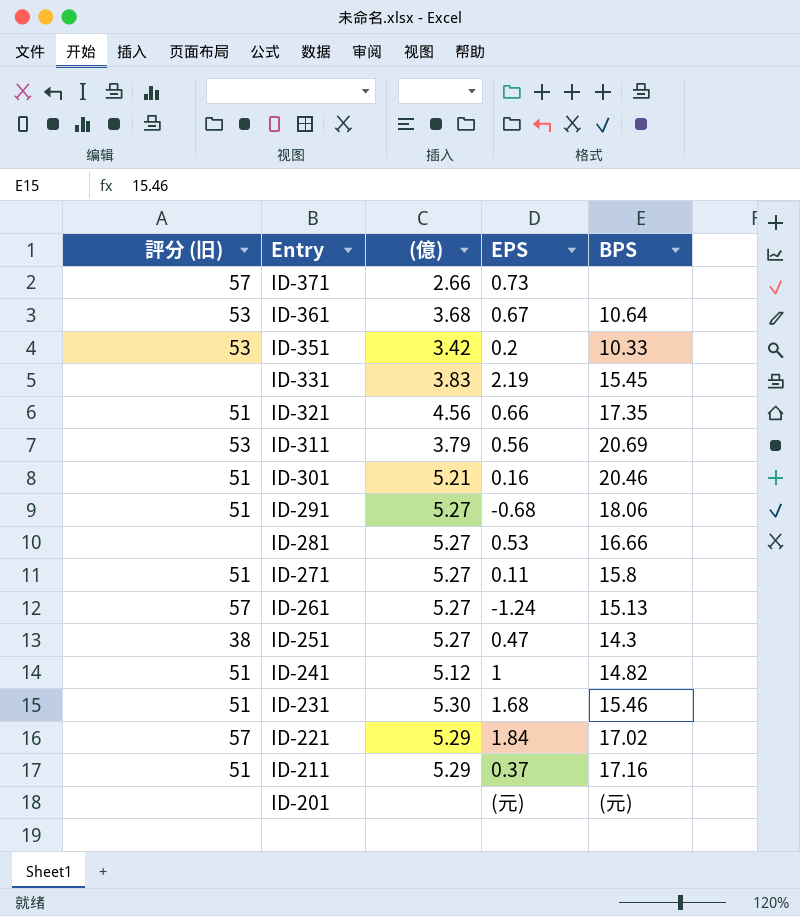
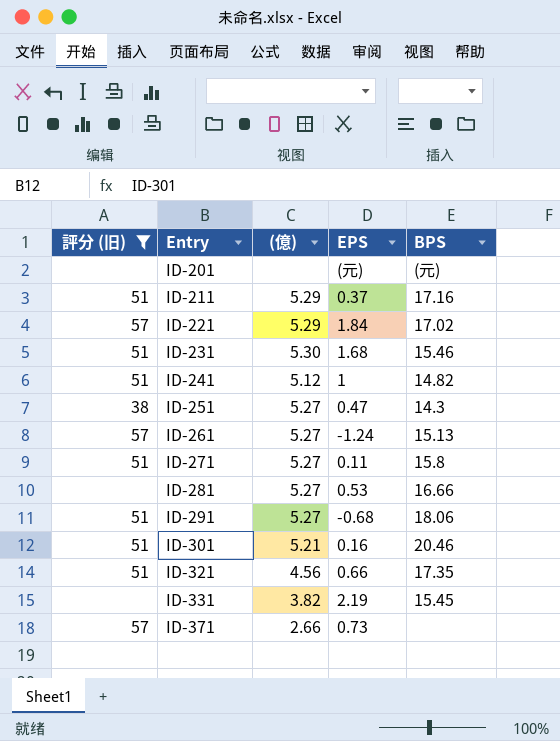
filter: none -> 評分 (旧) != 53
row order: Entry descending -> Entry ascending
ID-331 | (億): 3.83 -> 3.82

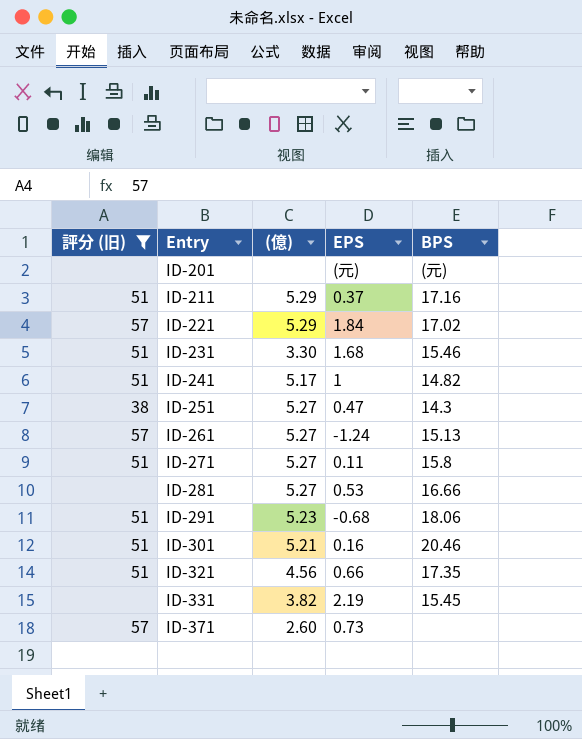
ID-231 | (億): 5.30 -> 3.30
ID-241 | (億): 5.12 -> 5.17
ID-291 | (億): 5.27 -> 5.23
ID-371 | (億): 2.66 -> 2.60

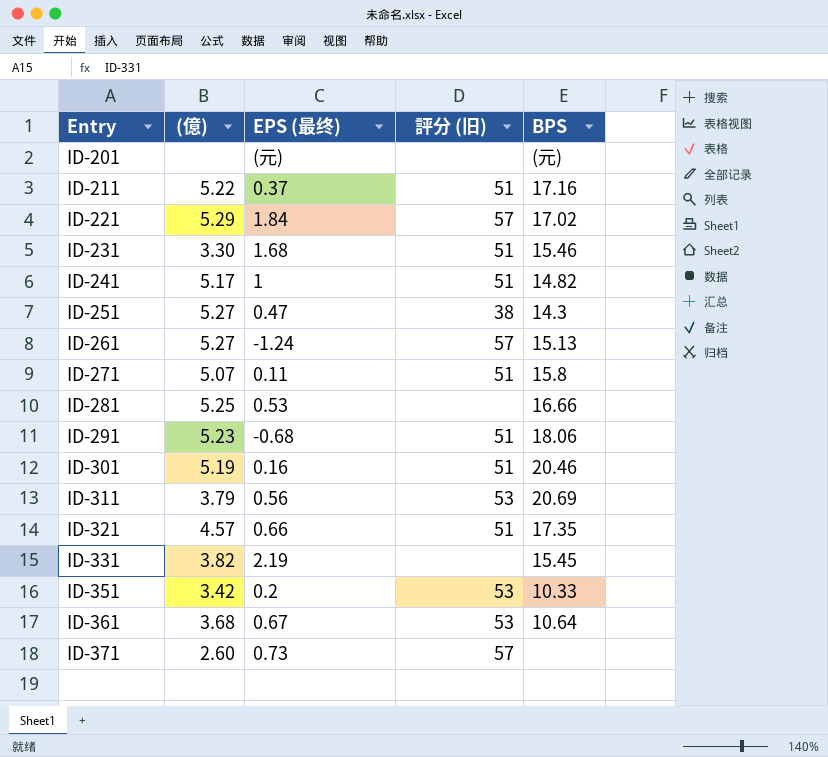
filter: 評分 (旧) != 53 -> none
column name: EPS -> EPS (最终)
column 評分 (旧) | position: 1 -> 4
ID-211 | (億): 5.29 -> 5.22
ID-271 | (億): 5.27 -> 5.07
ID-281 | (億): 5.27 -> 5.25
ID-301 | (億): 5.21 -> 5.19
ID-321 | (億): 4.56 -> 4.57

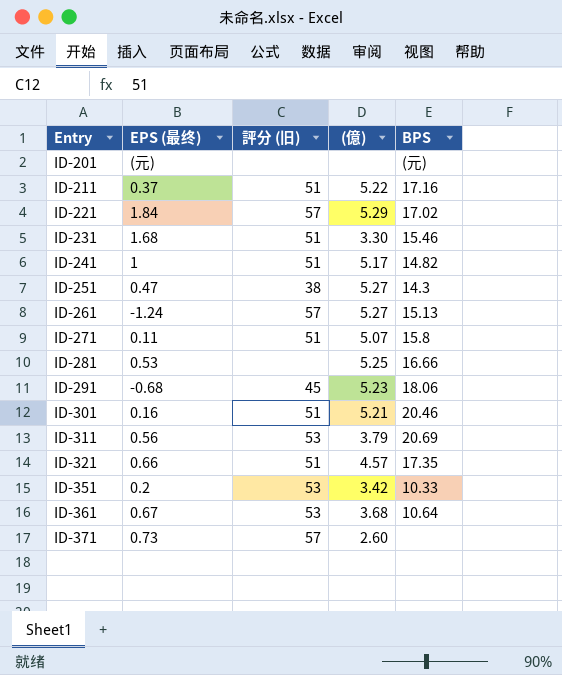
column (億) | position: 2 -> 4
row ID-331: 3.82 | 2.19 | none | 15.45 -> none
ID-291 | 評分 (旧): 51 -> 45
ID-301 | (億): 5.19 -> 5.21

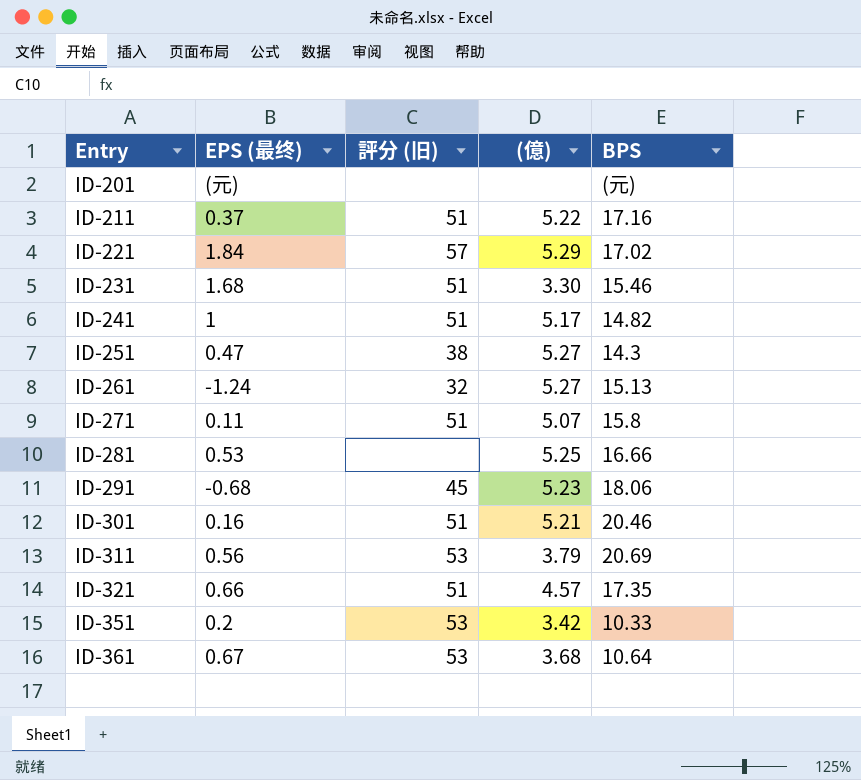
row ID-371: 0.73 | 57 | 2.60 | none -> none
ID-261 | 評分 (旧): 57 -> 32

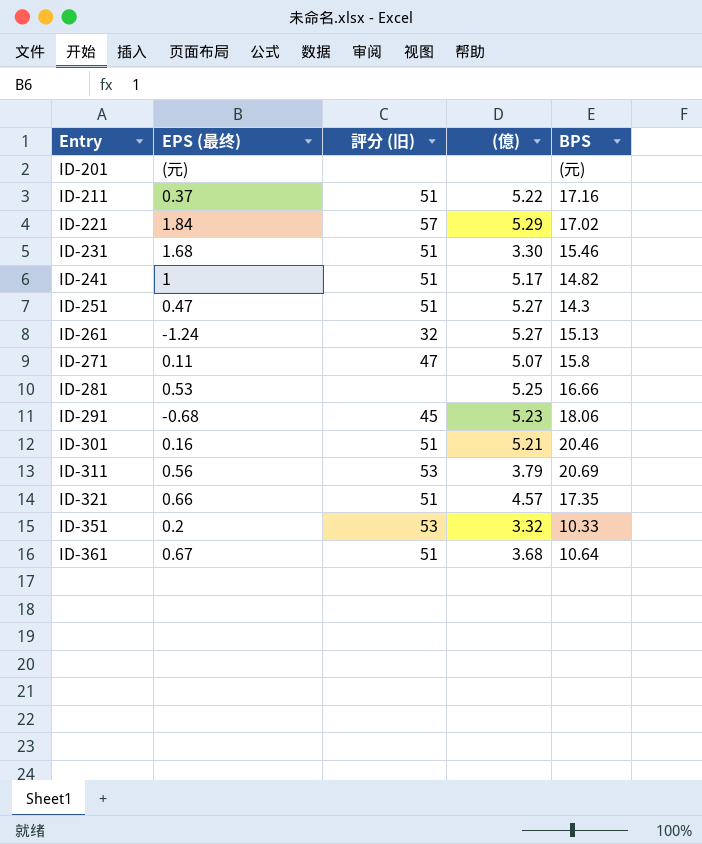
ID-251 | 評分 (旧): 38 -> 51
ID-271 | 評分 (旧): 51 -> 47
ID-351 | (億): 3.42 -> 3.32
ID-361 | 評分 (旧): 53 -> 51

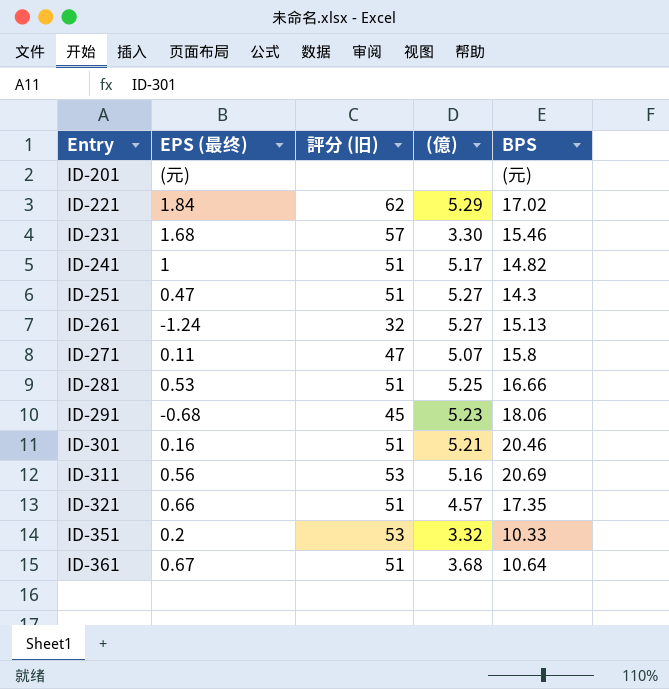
row ID-211: 0.37 | 51 | 5.22 | 17.16 -> none
ID-221 | 評分 (旧): 57 -> 62
ID-231 | 評分 (旧): 51 -> 57
ID-281 | 評分 (旧): none -> 51
ID-311 | (億): 3.79 -> 5.16

